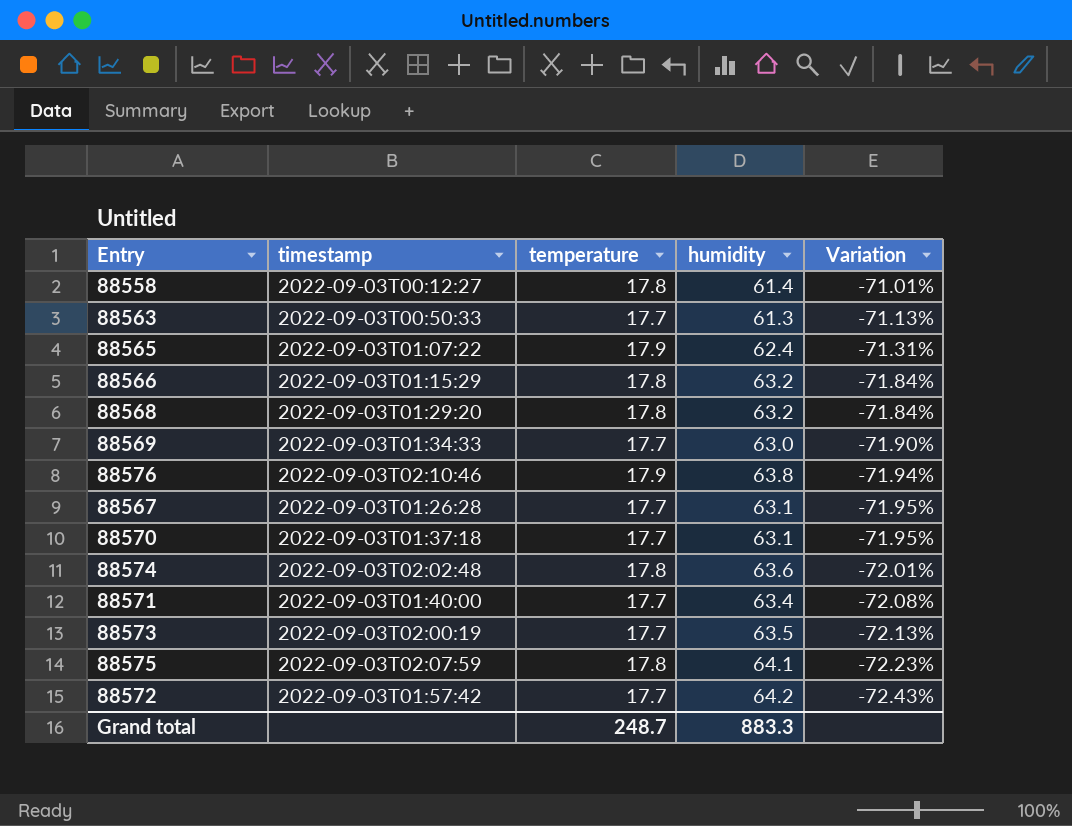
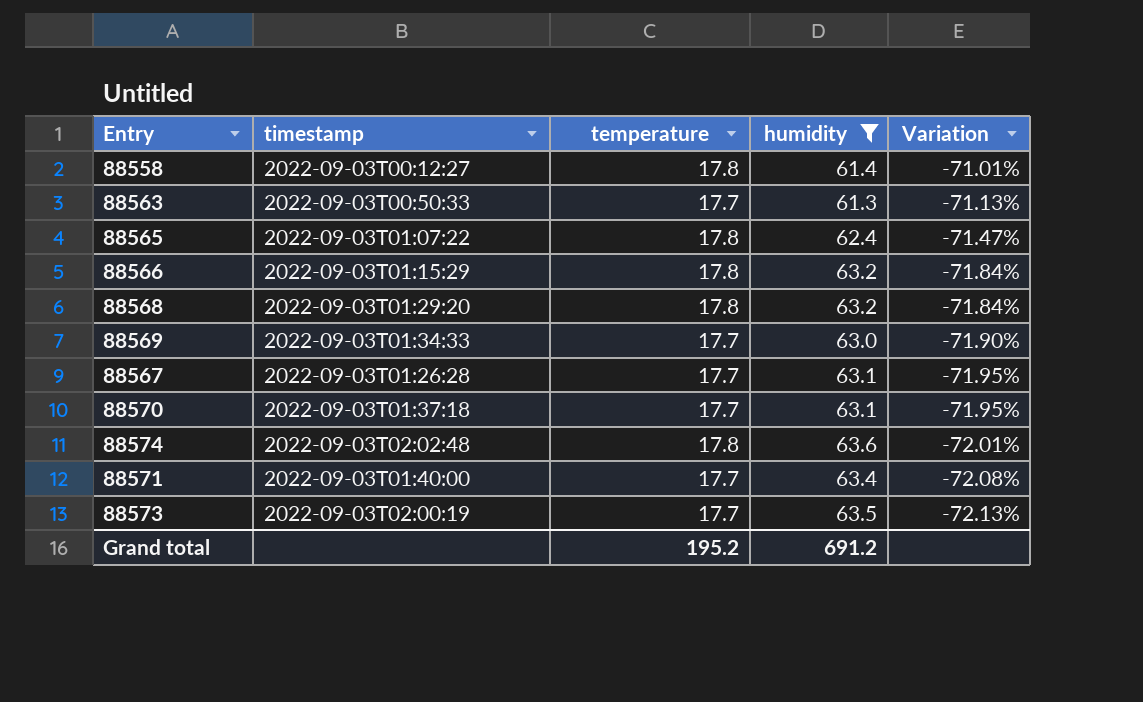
filter: none -> humidity <= 63.6
88565 | temperature: 17.9 -> 17.8
88565 | Variation: -71.31% -> -71.47%
Grand total | temperature: 248.7 -> 195.2
Grand total | humidity: 883.3 -> 691.2

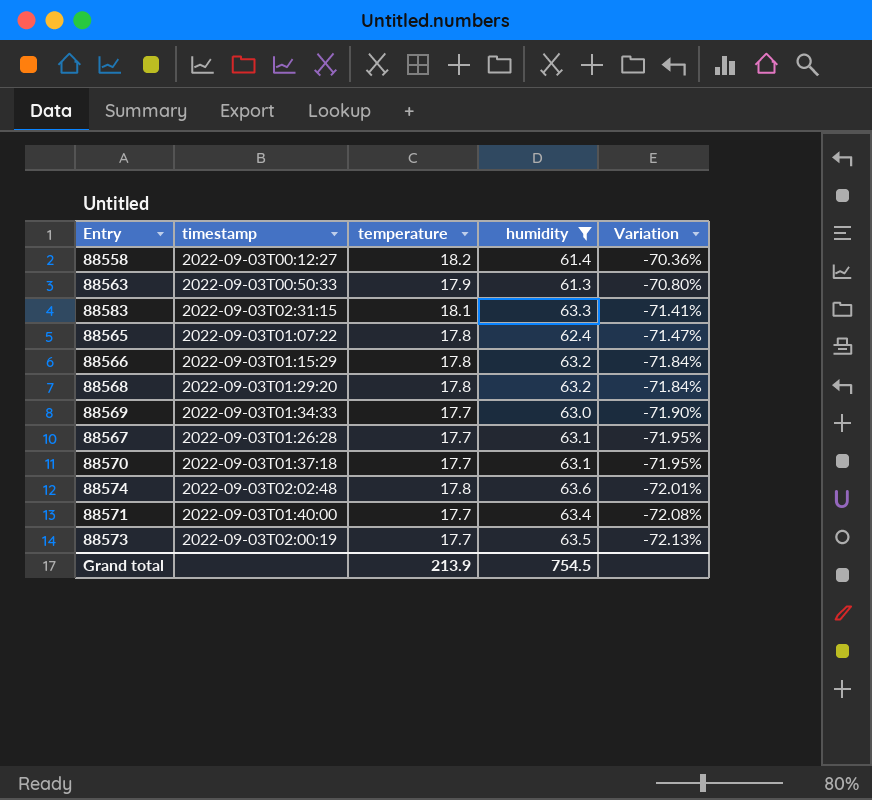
88558 | temperature: 17.8 -> 18.2
88558 | Variation: -71.01% -> -70.36%
88563 | temperature: 17.7 -> 17.9
88563 | Variation: -71.13% -> -70.80%
row 88583: none -> 2022-09-03T02:31:15 | 18.1 | 63.3 | -71.41%
Grand total | temperature: 195.2 -> 213.9
Grand total | humidity: 691.2 -> 754.5

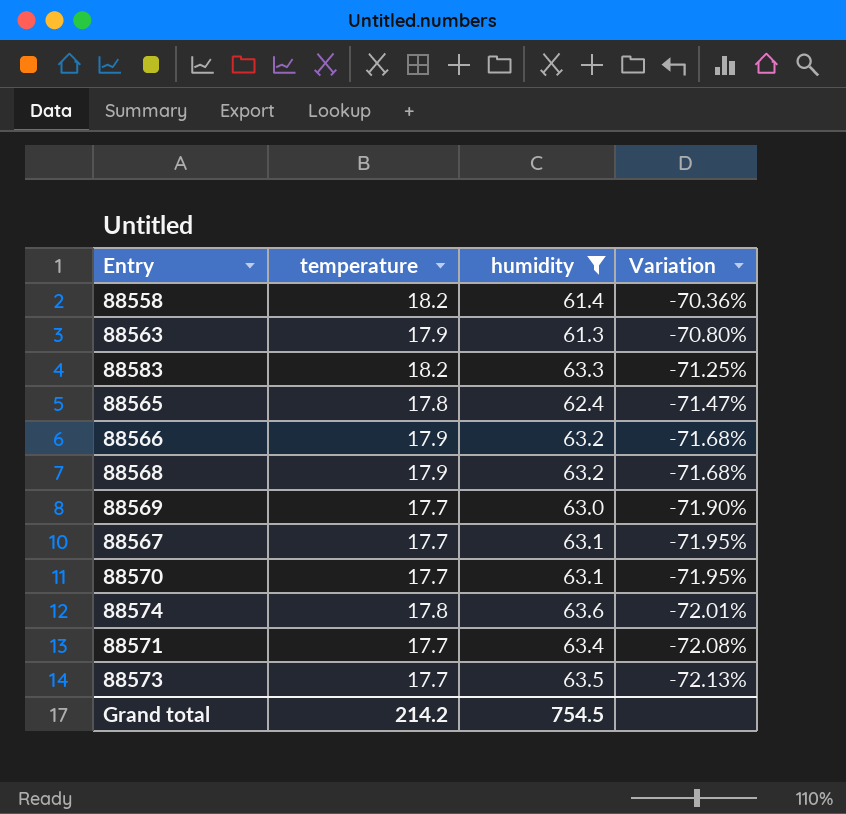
column timestamp | position: 2 -> none
88583 | temperature: 18.1 -> 18.2
88583 | Variation: -71.41% -> -71.25%
88566 | temperature: 17.8 -> 17.9
88566 | Variation: -71.84% -> -71.68%
88568 | temperature: 17.8 -> 17.9
88568 | Variation: -71.84% -> -71.68%
Grand total | temperature: 213.9 -> 214.2

